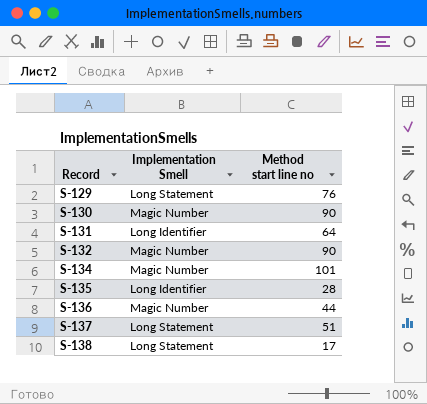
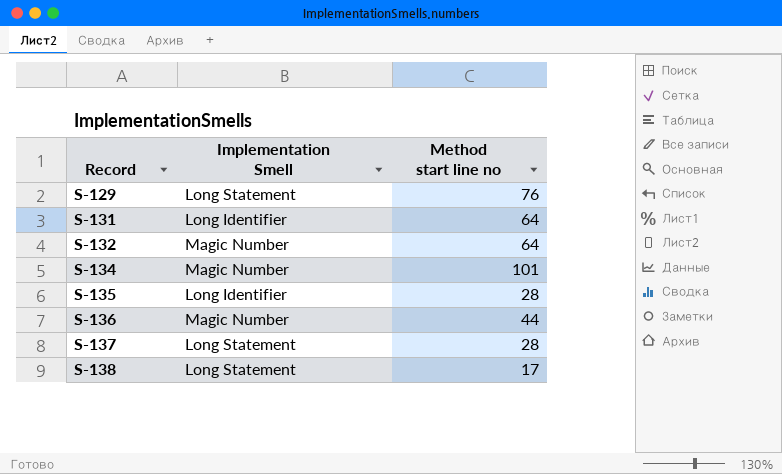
row S-130: Magic Number | 90 -> none
S-132 | Method start line no: 90 -> 64
S-137 | Method start line no: 51 -> 28

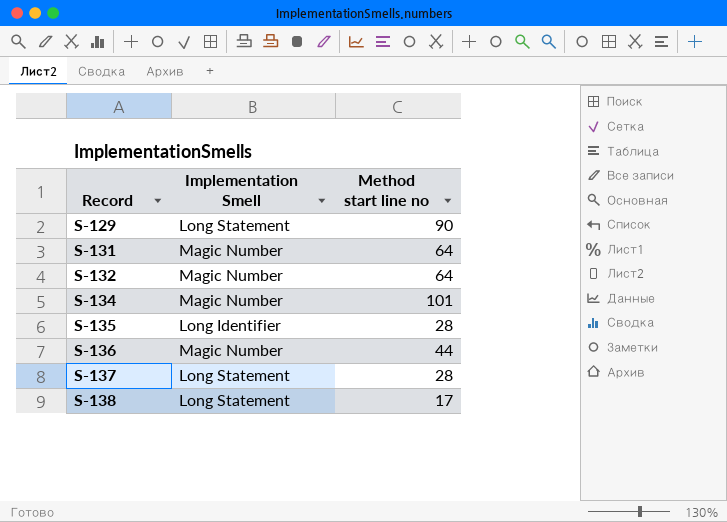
S-129 | Method start line no: 76 -> 90
S-131 | Implementation Smell: Long Identifier -> Magic Number

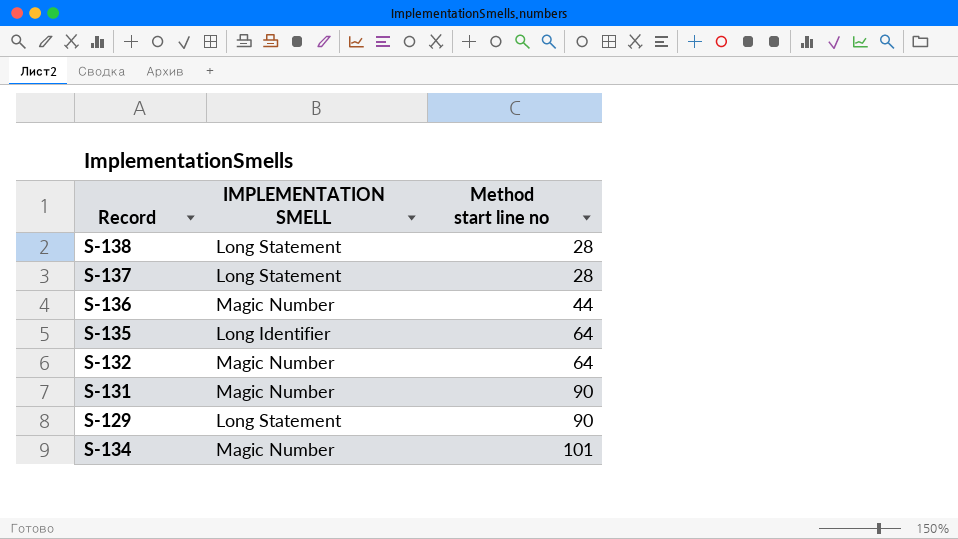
row order: Record ascending -> Method start line no ascending
column name: Implementation Smell -> IMPLEMENTATION SMELL
S-138 | Method start line no: 17 -> 28
S-135 | Method start line no: 28 -> 64
S-131 | Method start line no: 64 -> 90

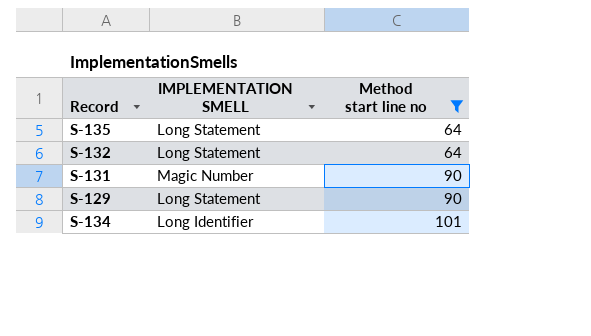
filter: none -> Method start line no >= 64
S-135 | IMPLEMENTATION SMELL: Long Identifier -> Long Statement
S-132 | IMPLEMENTATION SMELL: Magic Number -> Long Statement
S-134 | IMPLEMENTATION SMELL: Magic Number -> Long Identifier

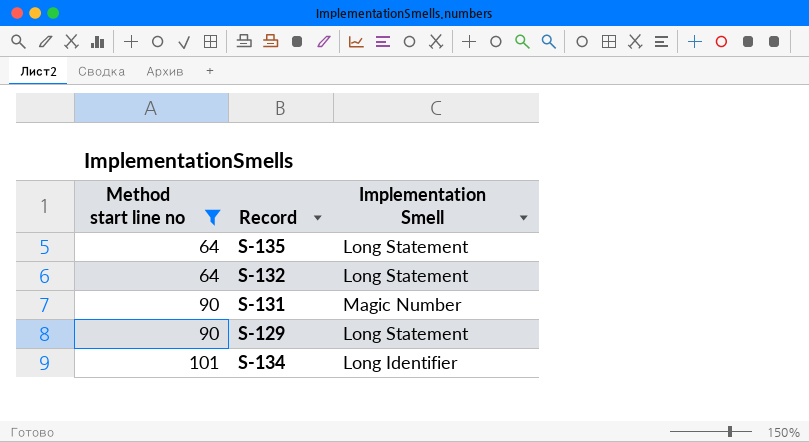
column Method start line no | position: 3 -> 1
column name: IMPLEMENTATION SMELL -> Implementation Smell

